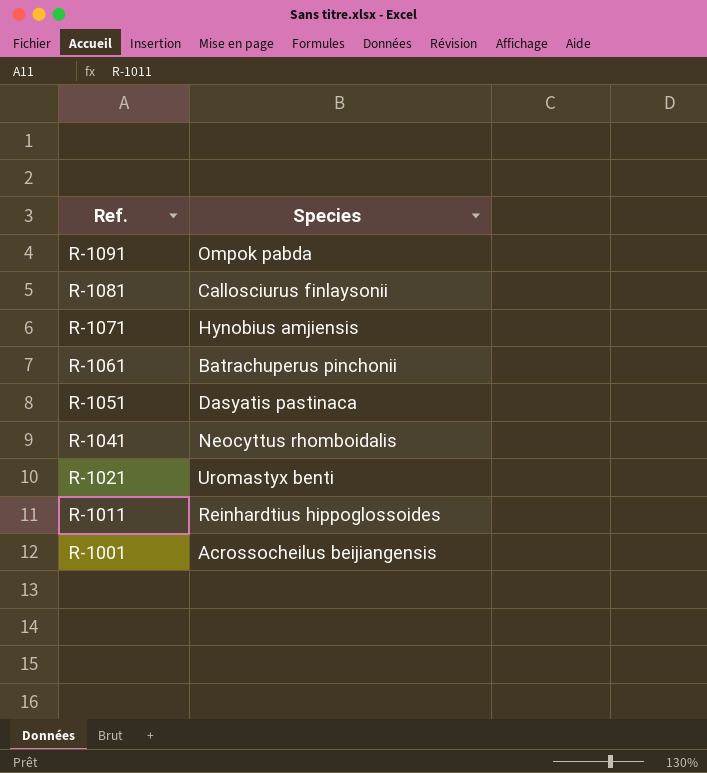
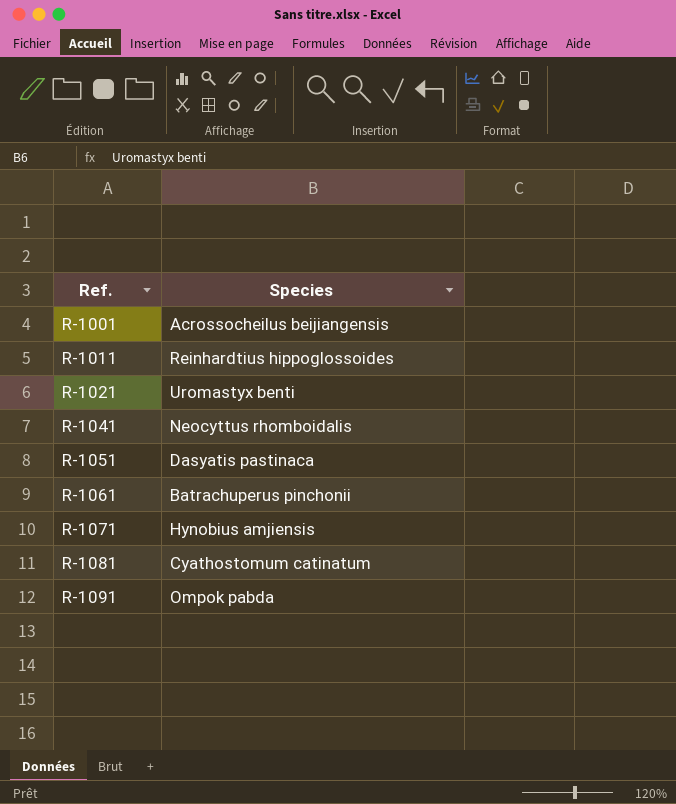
row order: Ref. descending -> Ref. ascending
R-1081 | Species: Callosciurus finlaysonii -> Cyathostomum catinatum

